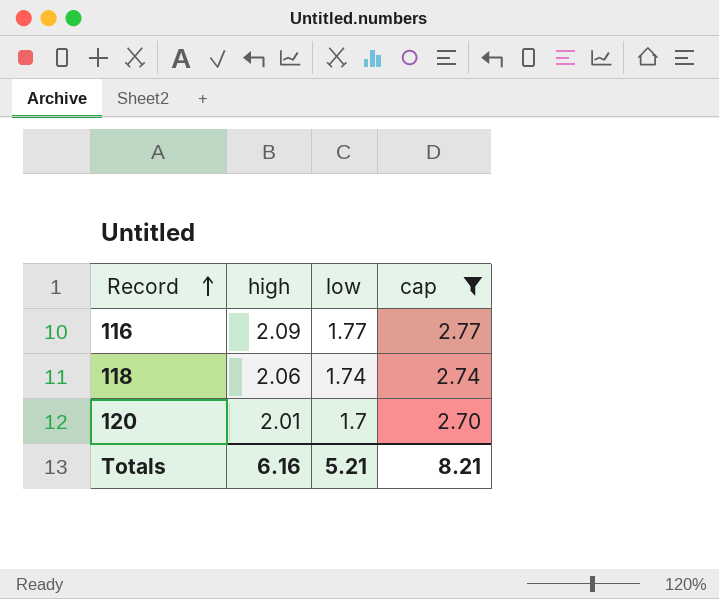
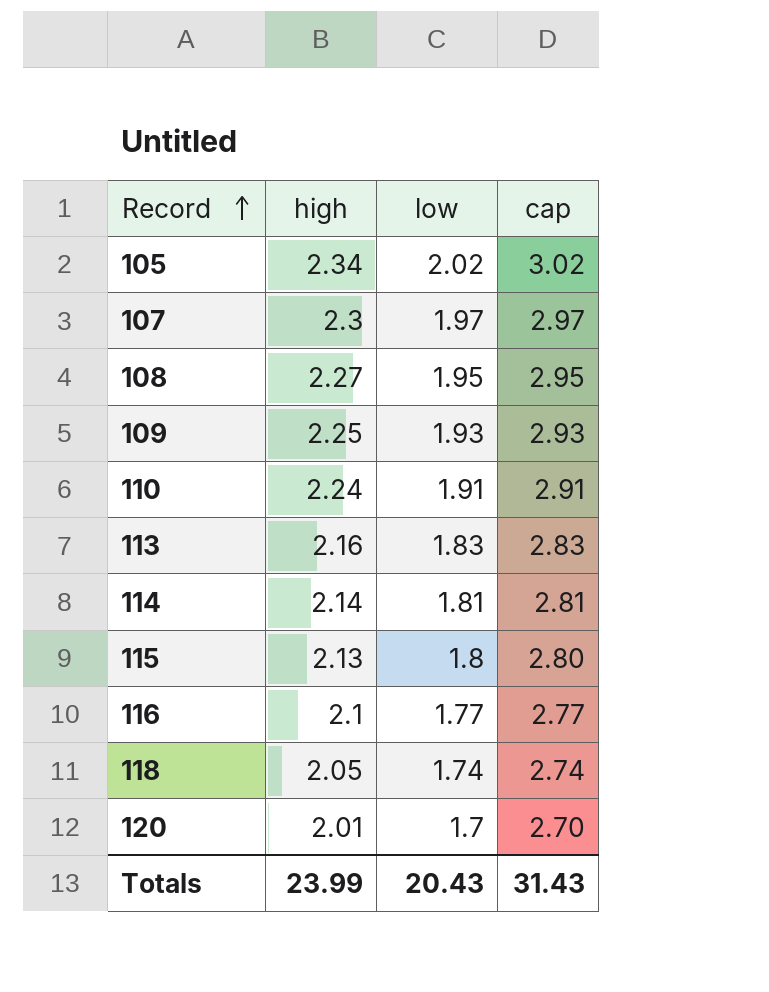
filter: cap <= 2.77 -> none
116 | high: 2.09 -> 2.1
118 | high: 2.06 -> 2.05
Totals | high: 6.16 -> 23.99
Totals | low: 5.21 -> 20.43
Totals | cap: 8.21 -> 31.43

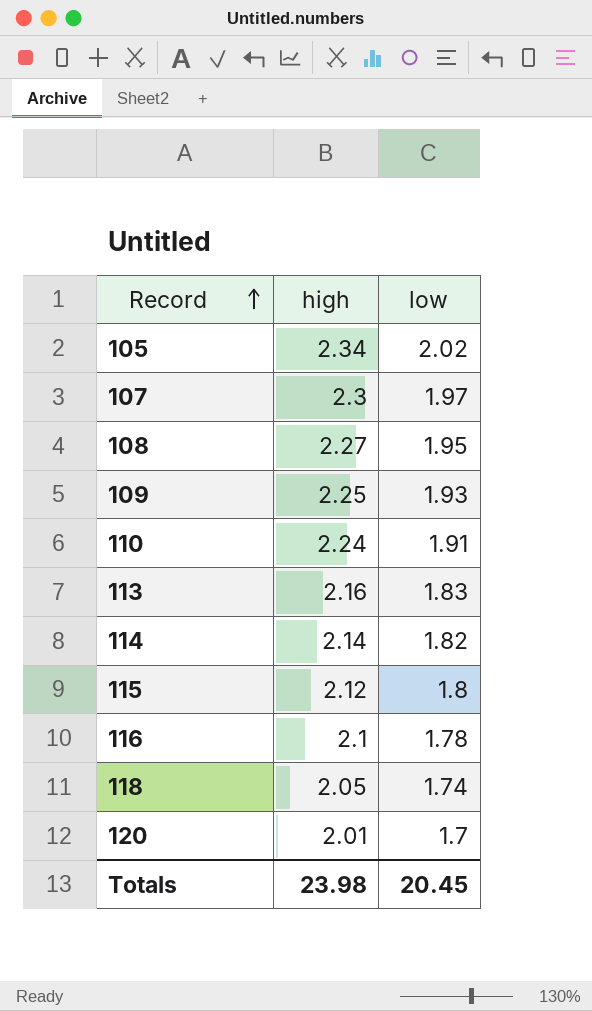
column cap | formula: [low] + 1 -> none
114 | low: 1.81 -> 1.82
115 | high: 2.13 -> 2.12
116 | low: 1.77 -> 1.78
Totals | high: 23.99 -> 23.98
Totals | low: 20.43 -> 20.45

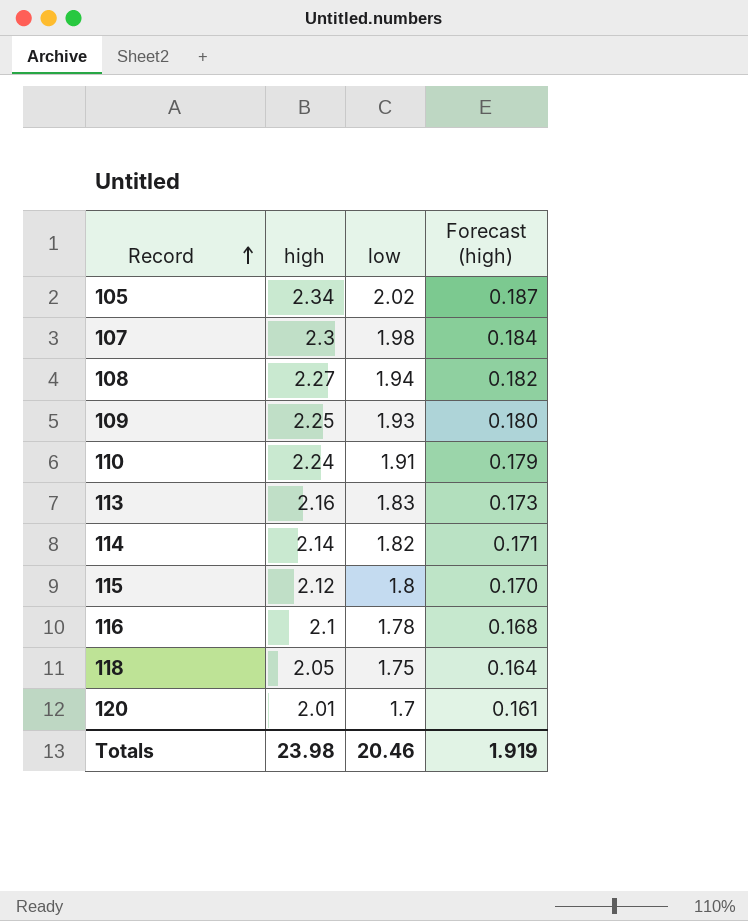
column Forecast (high) | formula: none -> [high] * 0.08
107 | low: 1.97 -> 1.98
108 | low: 1.95 -> 1.94
118 | low: 1.74 -> 1.75
Totals | low: 20.45 -> 20.46

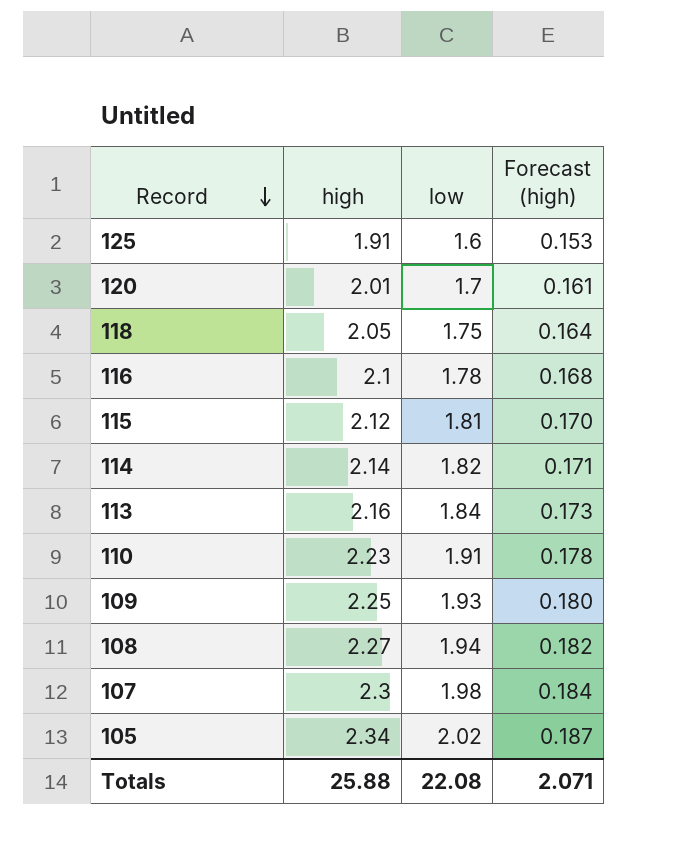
row order: Record ascending -> Record descending
row 125: none -> 1.91 | 1.6 | 0.153
115 | low: 1.8 -> 1.81
113 | low: 1.83 -> 1.84
110 | high: 2.24 -> 2.23
110 | Forecast (high): 0.179 -> 0.178
Totals | high: 23.98 -> 25.88
Totals | low: 20.46 -> 22.08
Totals | Forecast (high): 1.919 -> 2.071

